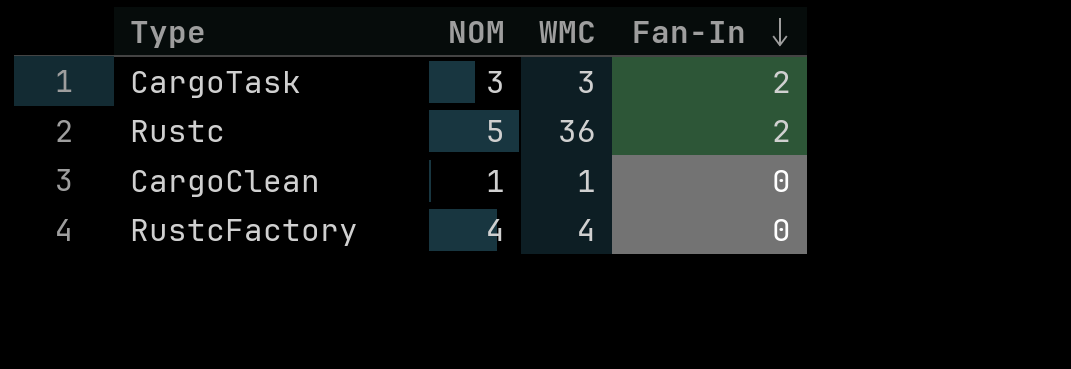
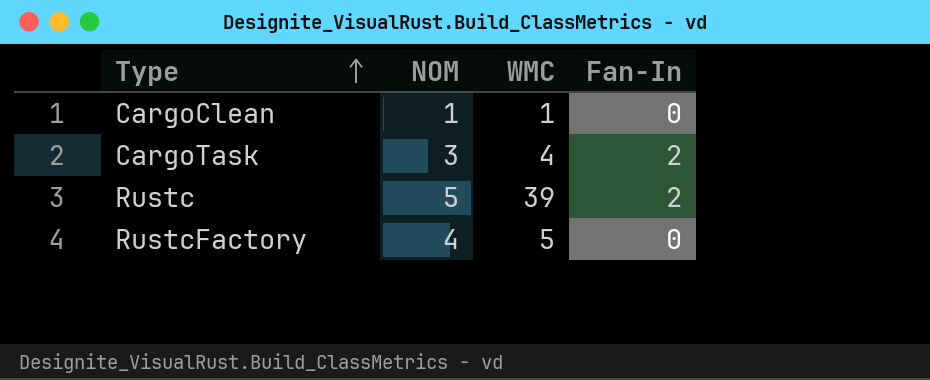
row order: Fan-In descending -> Type ascending
CargoTask | WMC: 3 -> 4
Rustc | WMC: 36 -> 39
RustcFactory | WMC: 4 -> 5

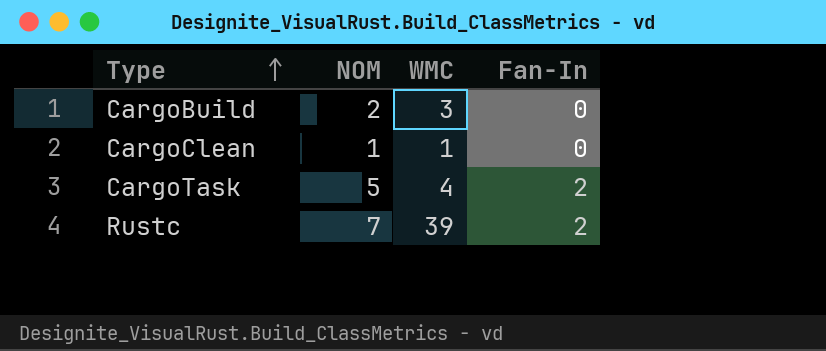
row RustcFactory: 4 | 5 | 0 -> none
row CargoBuild: none -> 2 | 3 | 0
CargoTask | NOM: 3 -> 5
Rustc | NOM: 5 -> 7

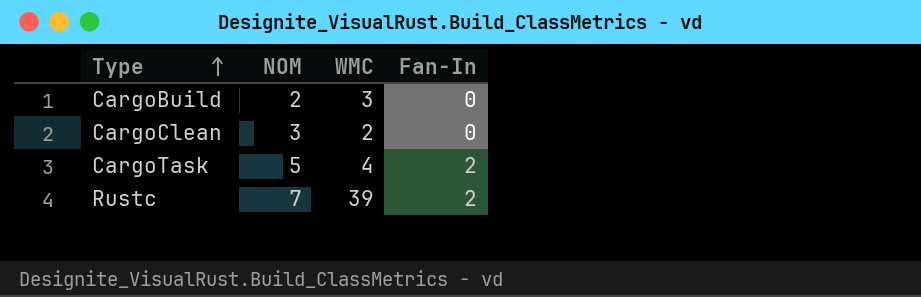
CargoClean | NOM: 1 -> 3
CargoClean | WMC: 1 -> 2

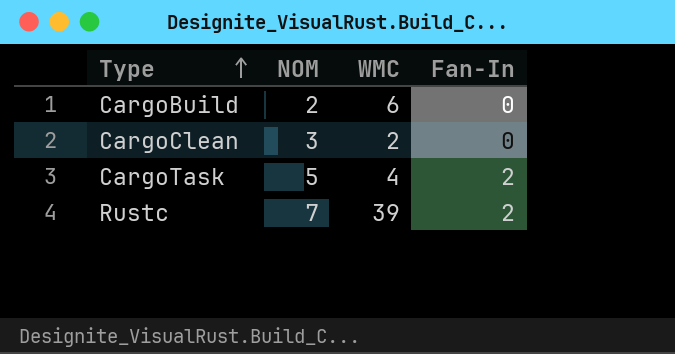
CargoBuild | WMC: 3 -> 6

